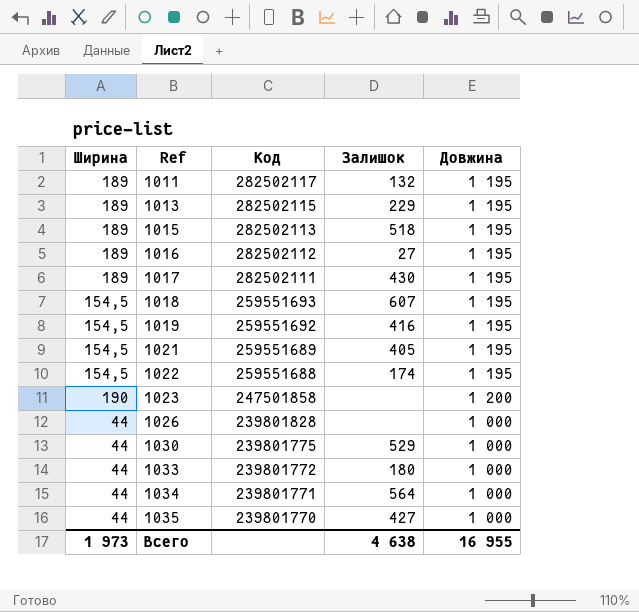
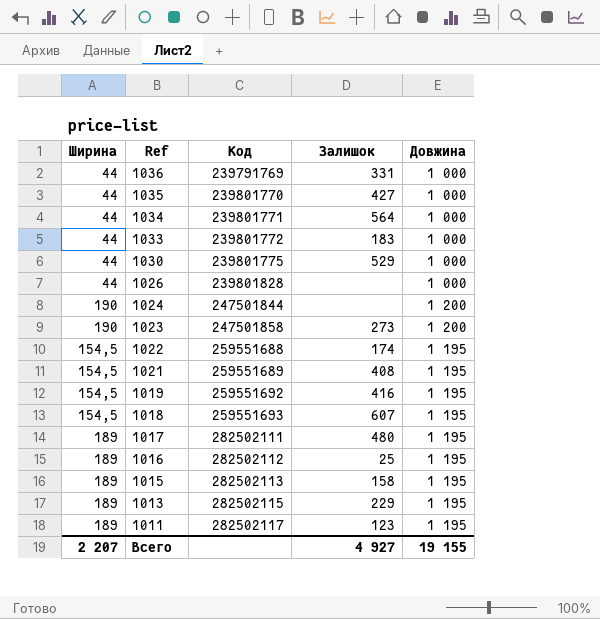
row order: Ref ascending -> Ref descending
row 1036: none -> 44 | 239791769 | 331 | 1 000
1033 | Залишок: 180 -> 183
row 1024: none -> 190 | 247501844 | none | 1 200
1023 | Залишок: none -> 273
1021 | Залишок: 405 -> 408
1017 | Залишок: 430 -> 480
1016 | Залишок: 27 -> 25
1015 | Залишок: 518 -> 158
1011 | Залишок: 132 -> 123
Всего | Ширина: 1 973 -> 2 207
Всего | Залишок: 4 638 -> 4 927
Всего | Довжина: 16 955 -> 19 155

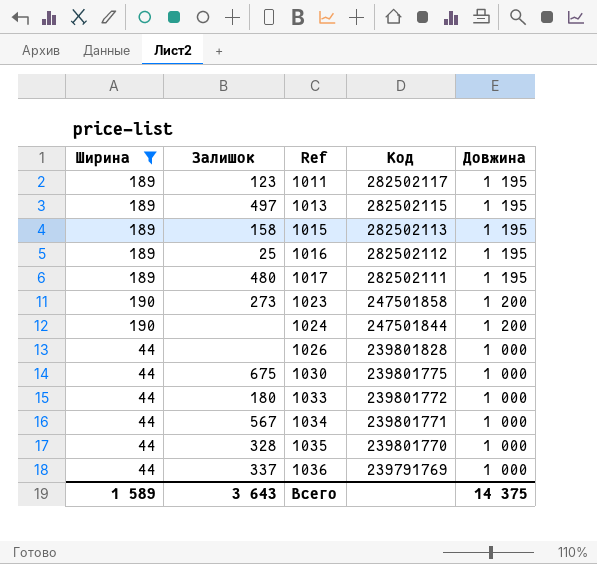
filter: none -> Ширина != 154,5
row order: Ref descending -> Ref ascending
column Залишок | position: 4 -> 2
1013 | Залишок: 229 -> 497
1030 | Залишок: 529 -> 675
1033 | Залишок: 183 -> 180
1034 | Залишок: 564 -> 567
1035 | Залишок: 427 -> 328
1036 | Залишок: 331 -> 337
Всего | Ширина: 2 207 -> 1 589
Всего | Залишок: 4 927 -> 3 643
Всего | Довжина: 19 155 -> 14 375

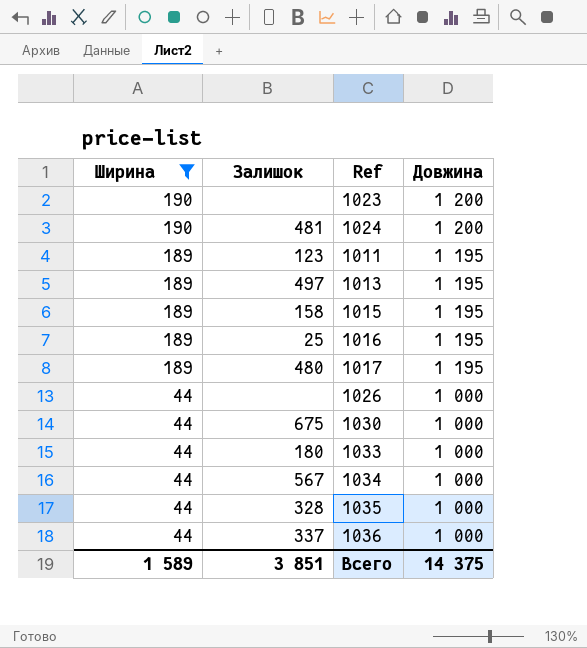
row order: Ref ascending -> Ширина descending
column Код | position: 4 -> none
1023 | Залишок: 273 -> none
1024 | Залишок: none -> 481
Всего | Залишок: 3 643 -> 3 851

